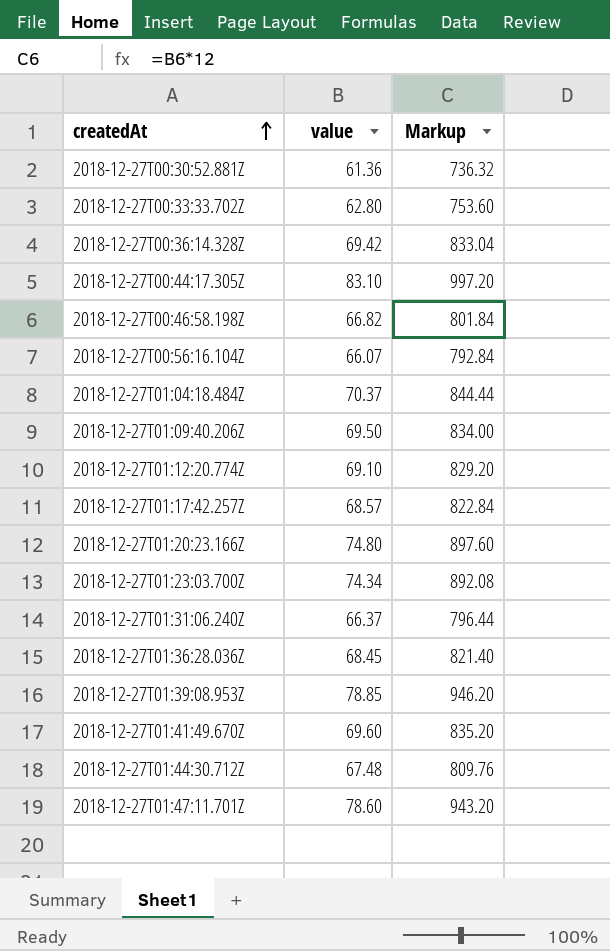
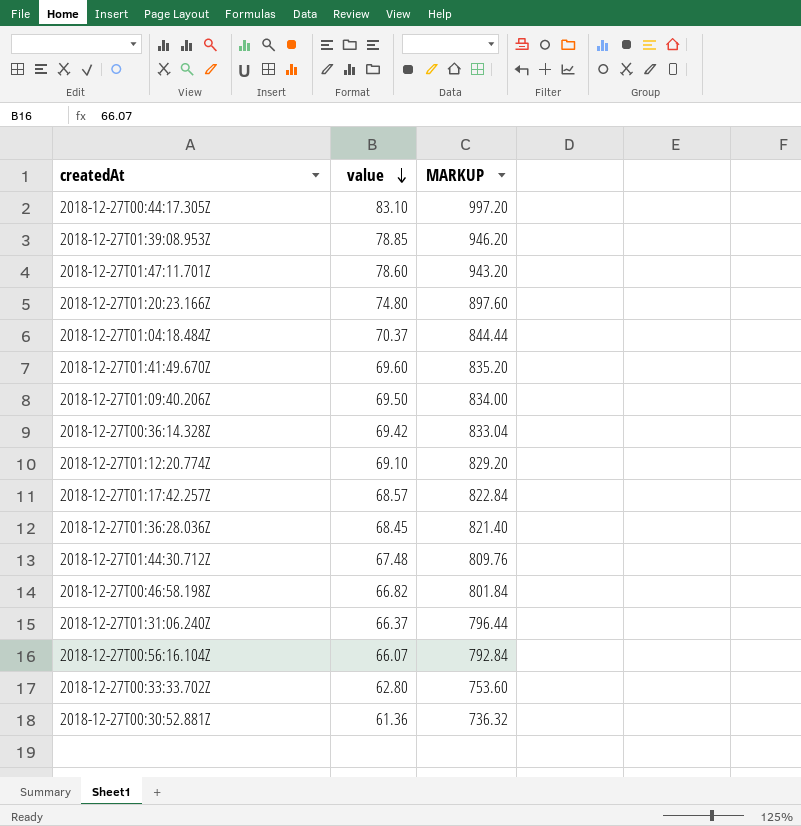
row order: createdAt ascending -> value descending
column name: Markup -> MARKUP
row 2018-12-27T01:23:03.700Z: 74.34 | 892.08 -> none

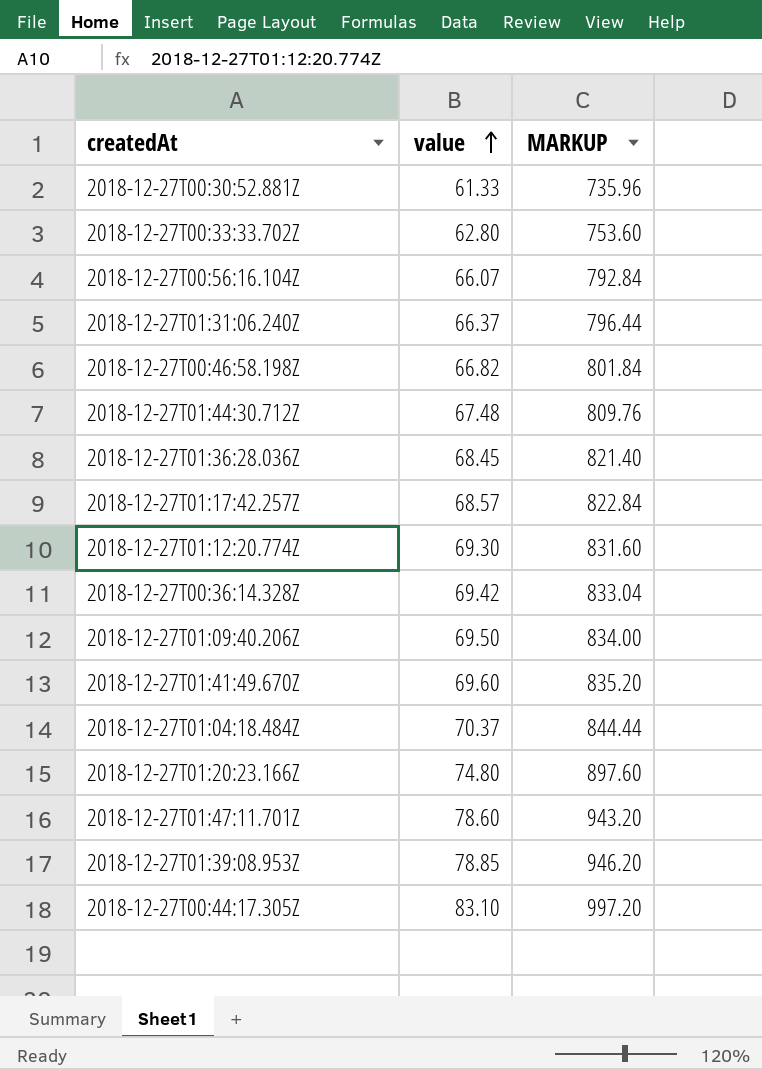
row order: value descending -> value ascending
2018-12-27T00:30:52.881Z | value: 61.36 -> 61.33
2018-12-27T00:30:52.881Z | MARKUP: 736.32 -> 735.96
2018-12-27T01:12:20.774Z | value: 69.10 -> 69.30
2018-12-27T01:12:20.774Z | MARKUP: 829.20 -> 831.60

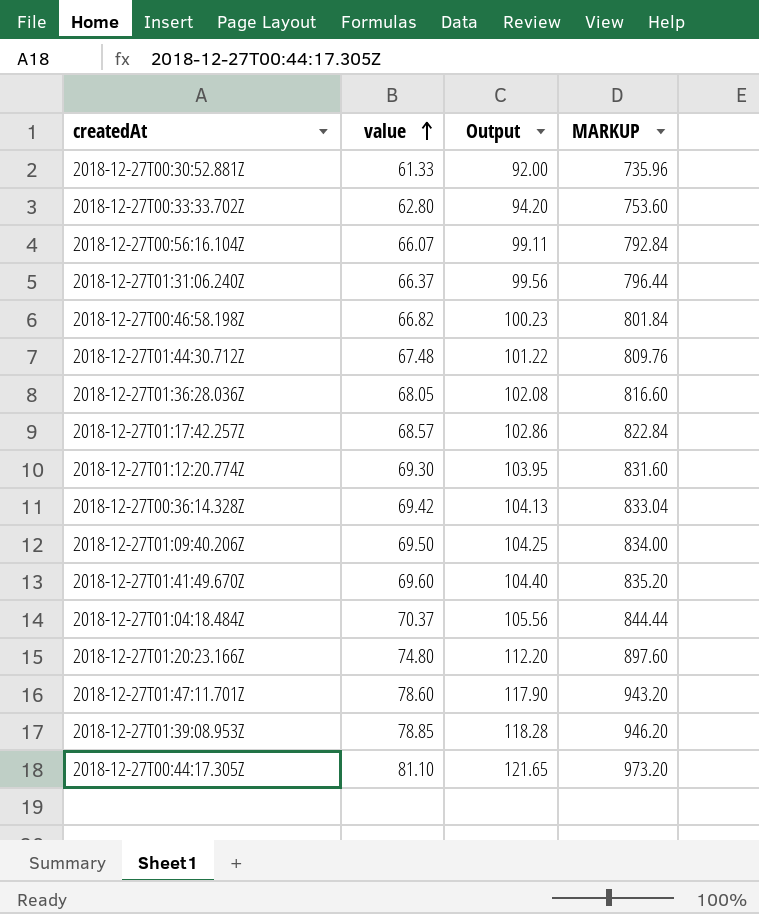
column Output | formula: none -> [value] * 1.5
2018-12-27T01:36:28.036Z | value: 68.45 -> 68.05
2018-12-27T01:36:28.036Z | MARKUP: 821.40 -> 816.60
2018-12-27T00:44:17.305Z | value: 83.10 -> 81.10
2018-12-27T00:44:17.305Z | MARKUP: 997.20 -> 973.20

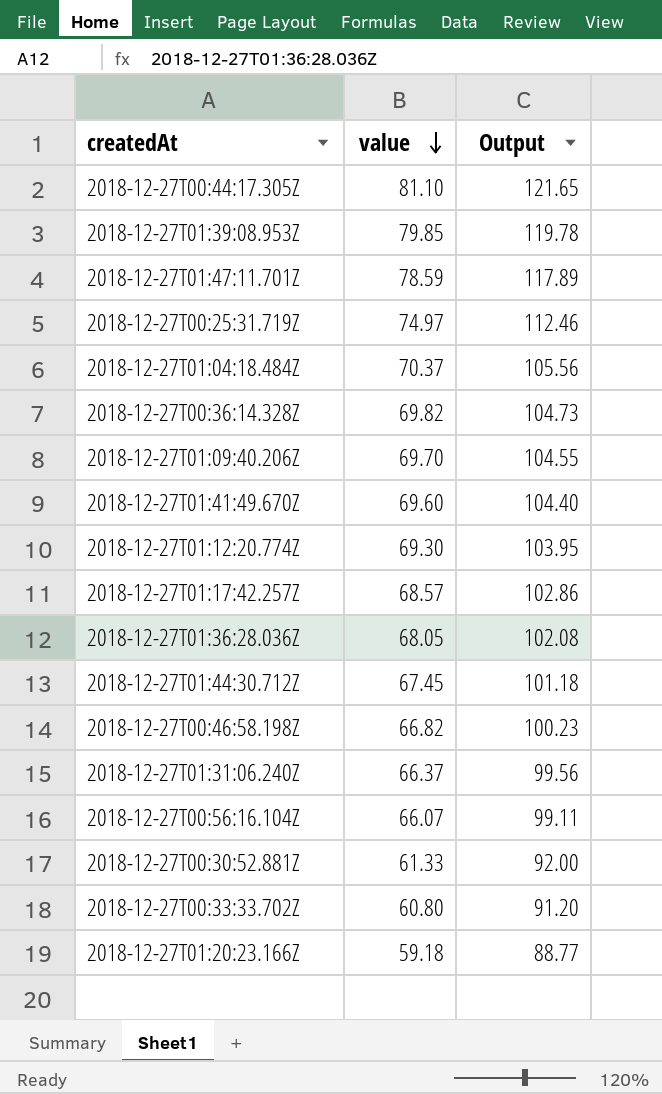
row order: value ascending -> value descending
column MARKUP | formula: [value] * 12 -> none
2018-12-27T01:39:08.953Z | value: 78.85 -> 79.85
2018-12-27T01:39:08.953Z | Output: 118.28 -> 119.78
2018-12-27T01:47:11.701Z | value: 78.60 -> 78.59
2018-12-27T01:47:11.701Z | Output: 117.90 -> 117.89
row 2018-12-27T00:25:31.719Z: none -> 74.97 | 112.46
2018-12-27T00:36:14.328Z | value: 69.42 -> 69.82
2018-12-27T00:36:14.328Z | Output: 104.13 -> 104.73
2018-12-27T01:09:40.206Z | value: 69.50 -> 69.70
2018-12-27T01:09:40.206Z | Output: 104.25 -> 104.55
2018-12-27T01:44:30.712Z | value: 67.48 -> 67.45
2018-12-27T01:44:30.712Z | Output: 101.22 -> 101.18
2018-12-27T00:33:33.702Z | value: 62.80 -> 60.80
2018-12-27T00:33:33.702Z | Output: 94.20 -> 91.20
2018-12-27T01:20:23.166Z | value: 74.80 -> 59.18
2018-12-27T01:20:23.166Z | Output: 112.20 -> 88.77

